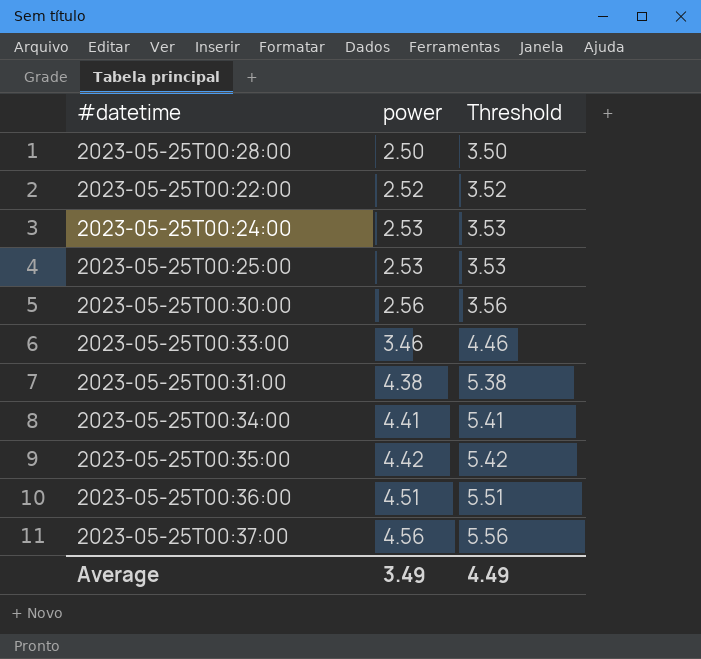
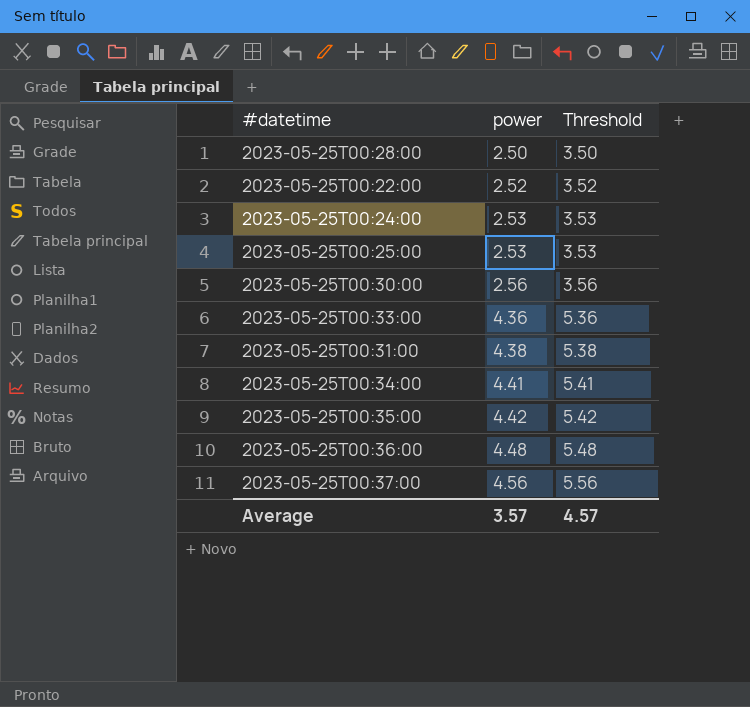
2023-05-25T00:33:00 | power: 3.46 -> 4.36
2023-05-25T00:33:00 | Threshold: 4.46 -> 5.36
2023-05-25T00:36:00 | power: 4.51 -> 4.48
2023-05-25T00:36:00 | Threshold: 5.51 -> 5.48
Average | power: 3.49 -> 3.57
Average | Threshold: 4.49 -> 4.57

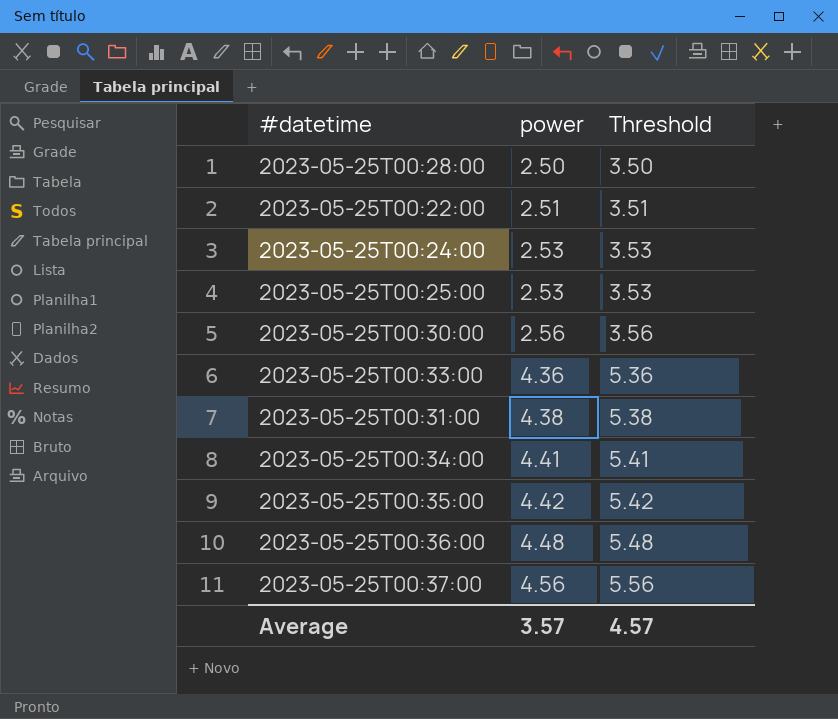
2023-05-25T00:22:00 | power: 2.52 -> 2.51
2023-05-25T00:22:00 | Threshold: 3.52 -> 3.51

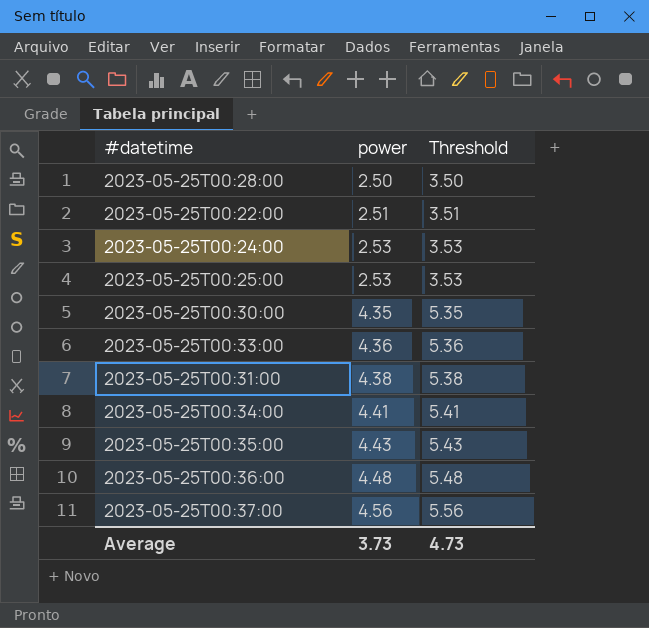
2023-05-25T00:30:00 | power: 2.56 -> 4.35
2023-05-25T00:30:00 | Threshold: 3.56 -> 5.35
2023-05-25T00:35:00 | power: 4.42 -> 4.43
2023-05-25T00:35:00 | Threshold: 5.42 -> 5.43
Average | power: 3.57 -> 3.73
Average | Threshold: 4.57 -> 4.73

